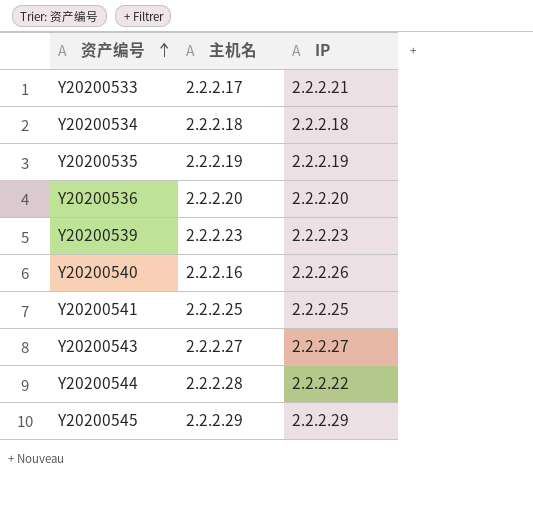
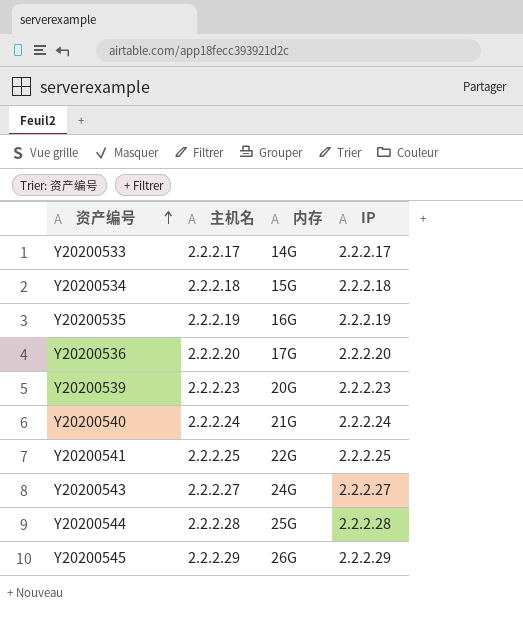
column 内存 | position: none -> 3
Y20200533 | IP: 2.2.2.21 -> 2.2.2.17
Y20200540 | 主机名: 2.2.2.16 -> 2.2.2.24
Y20200540 | IP: 2.2.2.26 -> 2.2.2.24
Y20200544 | IP: 2.2.2.22 -> 2.2.2.28

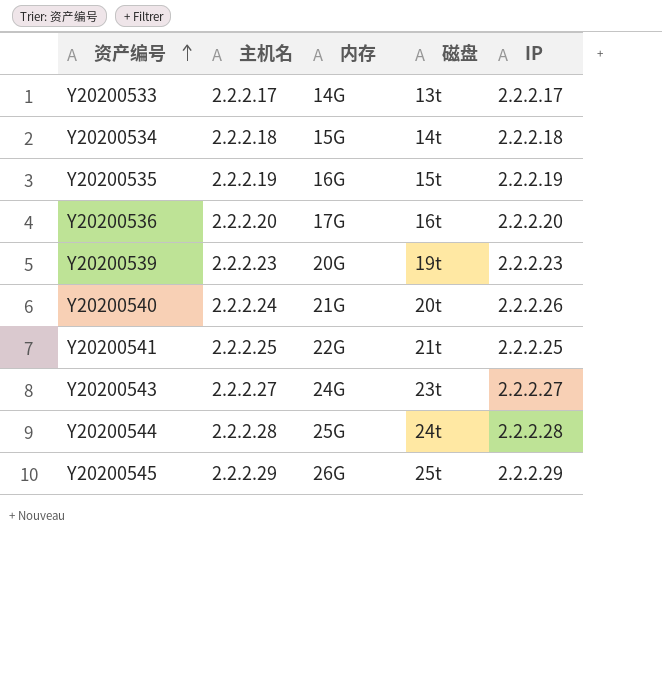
column 磁盘 | position: none -> 4
Y20200540 | IP: 2.2.2.24 -> 2.2.2.26

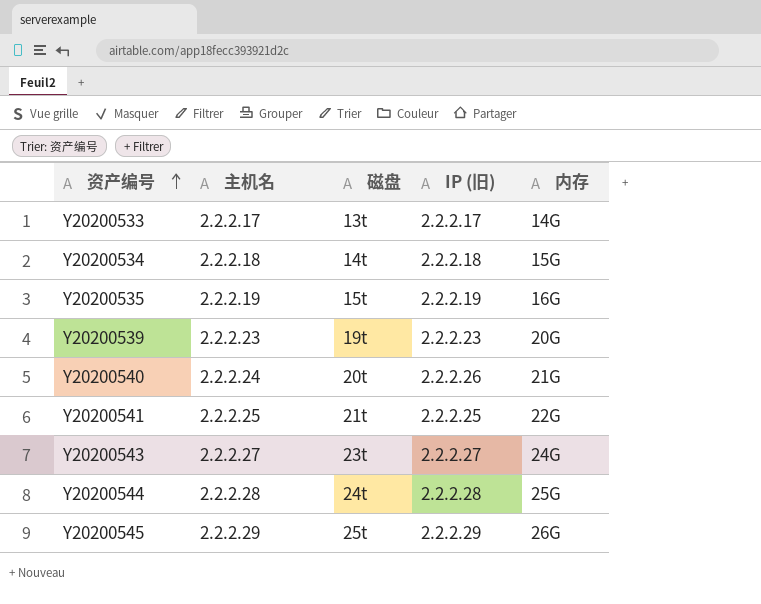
column name: IP -> IP (旧)
column 内存 | position: 3 -> 5
row Y20200536: 2.2.2.20 | 17G | 16t | 2.2.2.20 -> none

